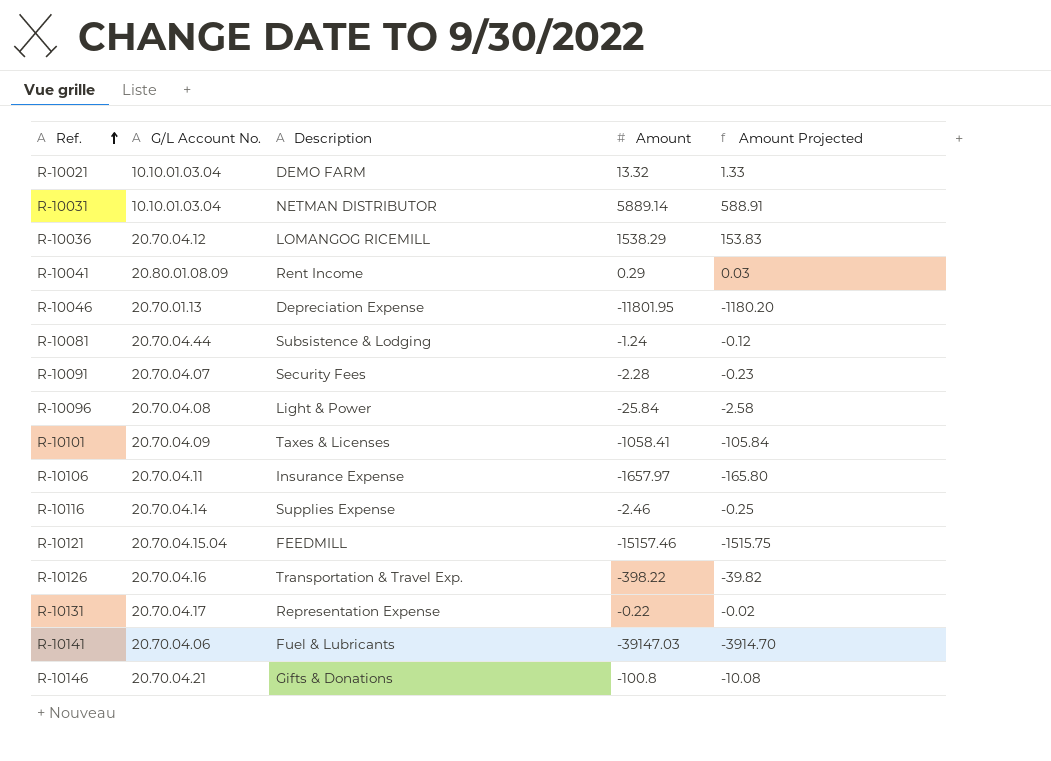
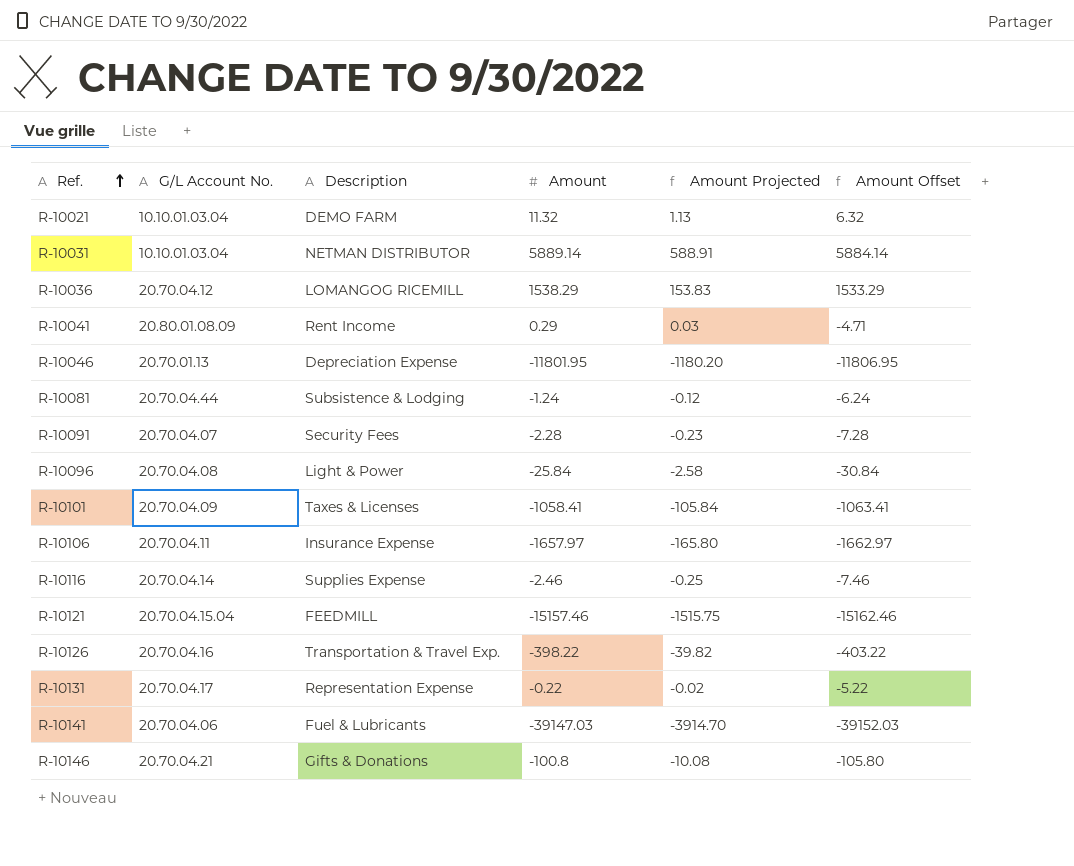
column Amount Offset | formula: none -> [Amount] - 5
R-10021 | Amount: 13.32 -> 11.32
R-10021 | Amount Projected: 1.33 -> 1.13

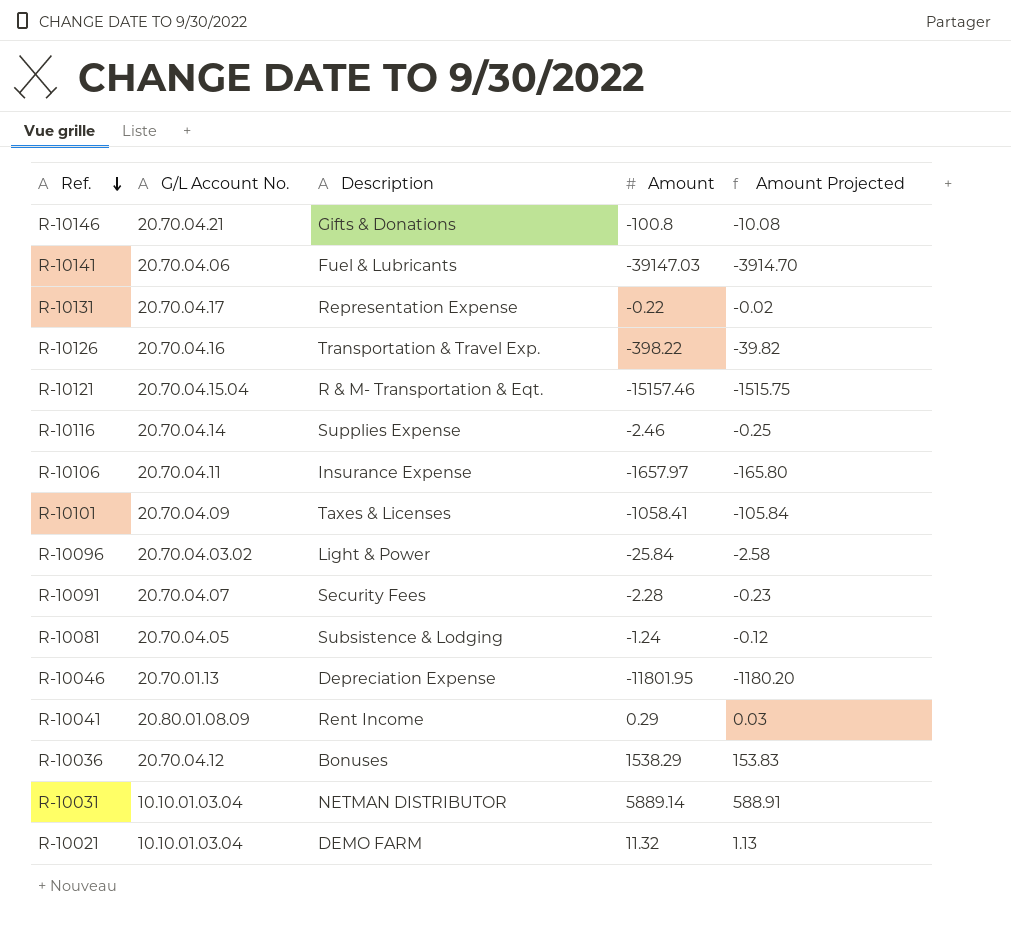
row order: Ref. ascending -> Ref. descending
column Amount Offset | formula: [Amount] - 5 -> none
R-10121 | Description: FEEDMILL -> R & M- Transportation & Eqt.
R-10096 | G/L Account No.: 20.70.04.08 -> 20.70.04.03.02
R-10081 | G/L Account No.: 20.70.04.44 -> 20.70.04.05
R-10036 | Description: LOMANGOG RICEMILL -> Bonuses

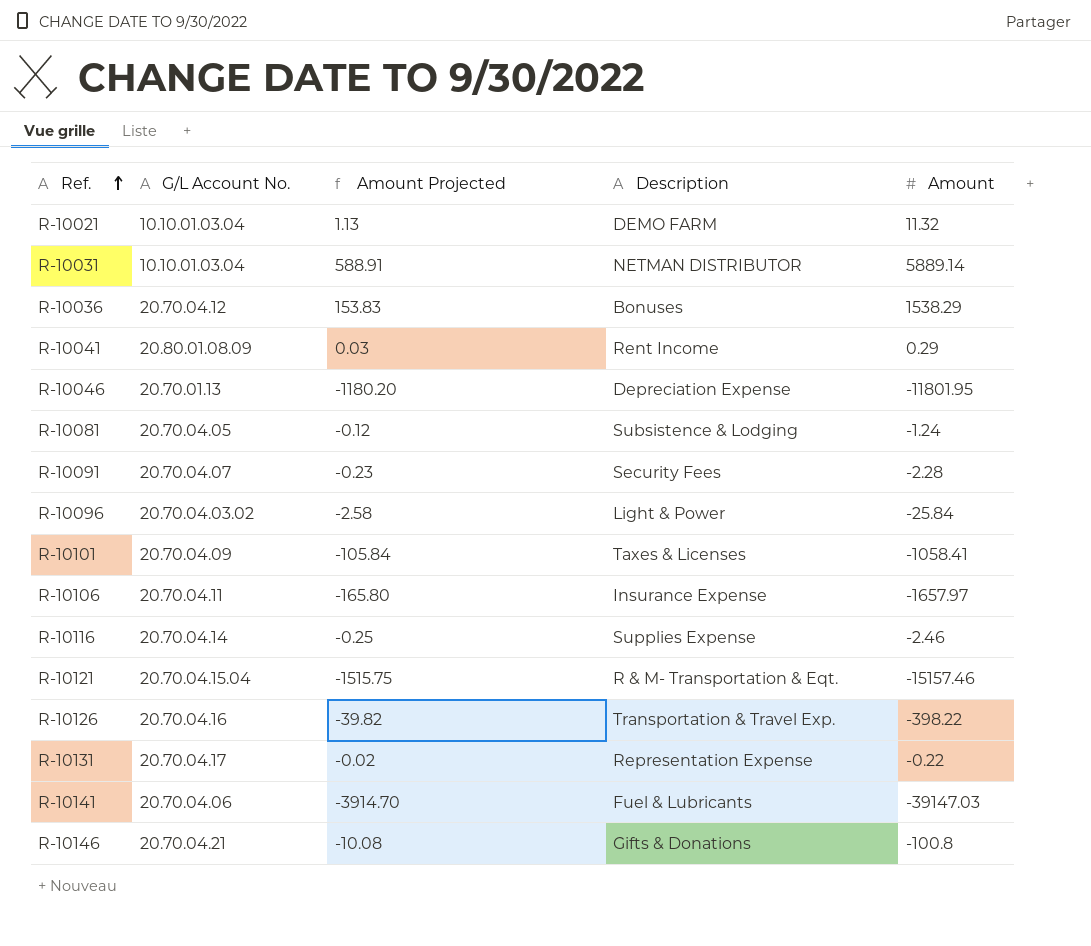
row order: Ref. descending -> Ref. ascending
column Amount Projected | position: 5 -> 3

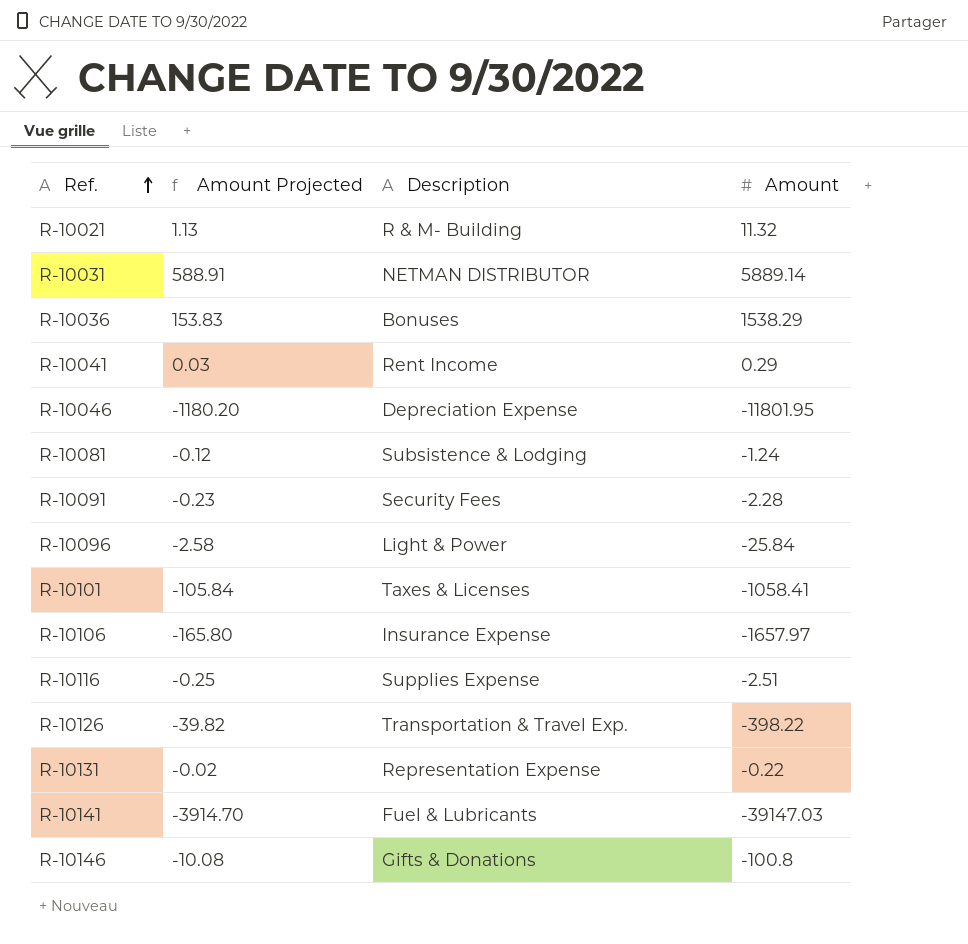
column G/L Account No. | position: 2 -> none
row R-10121: 20.70.04.15.04 | -1515.75 | R & M- Transportation & Eqt. | -15157.46 -> none
R-10021 | Description: DEMO FARM -> R & M- Building
R-10116 | Amount: -2.46 -> -2.51

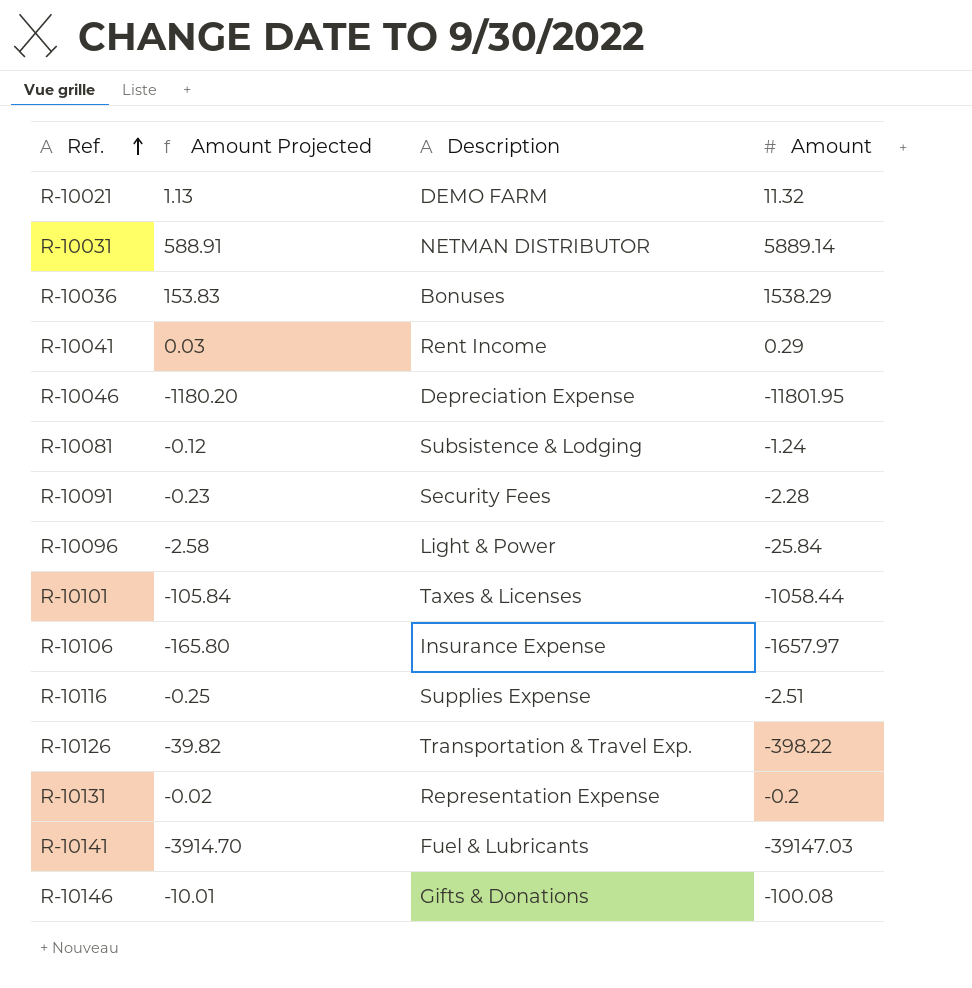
R-10021 | Description: R & M- Building -> DEMO FARM
R-10101 | Amount: -1058.41 -> -1058.44
R-10131 | Amount: -0.22 -> -0.2
R-10146 | Amount Projected: -10.08 -> -10.01
R-10146 | Amount: -100.8 -> -100.08

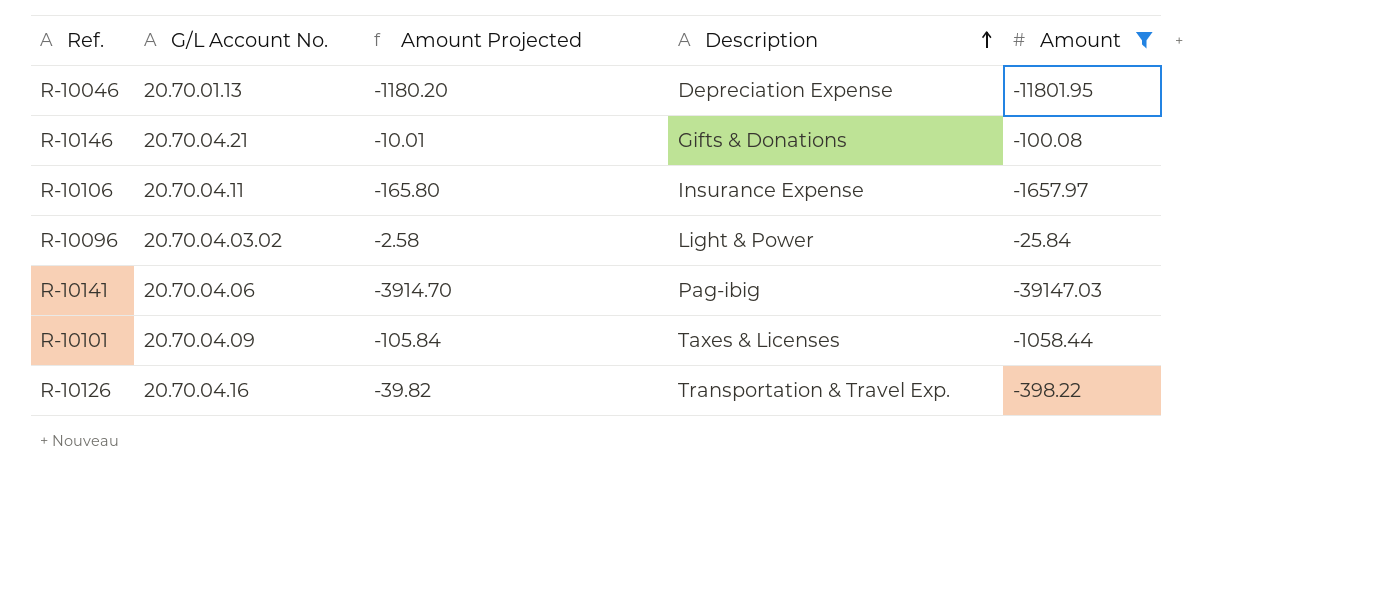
filter: none -> Amount <= -25.84
row order: Ref. ascending -> Description ascending
column G/L Account No. | position: none -> 2
R-10141 | Description: Fuel & Lubricants -> Pag-ibig

